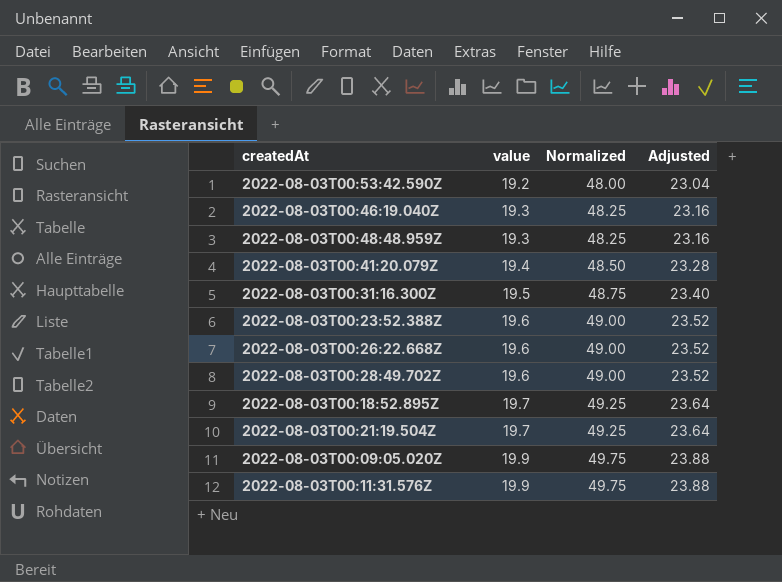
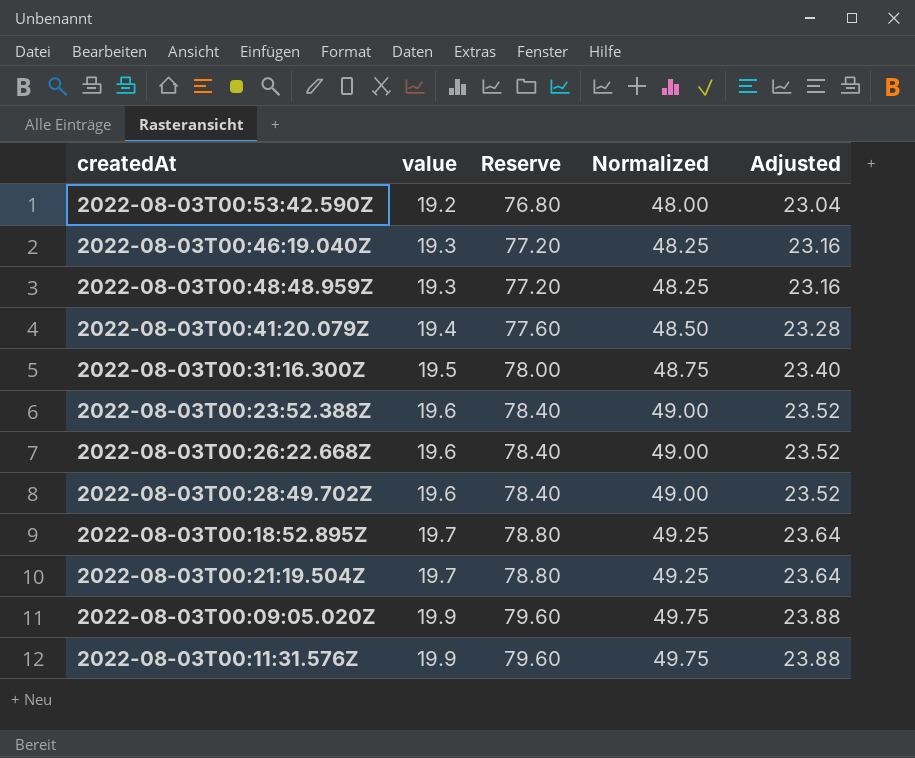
column Reserve | formula: none -> [value] * 4

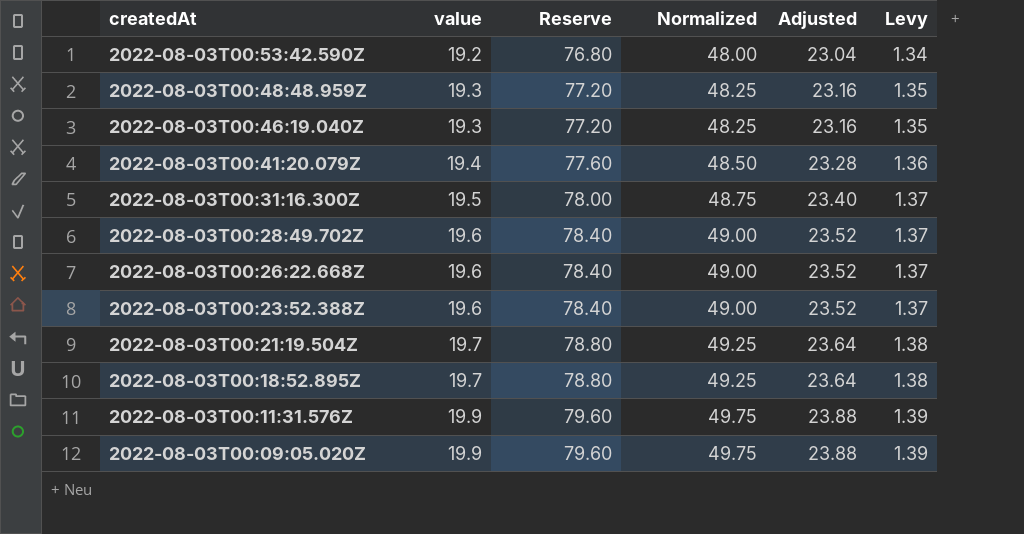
row order: value ascending -> createdAt descending
column Levy | formula: none -> [value] * 0.07

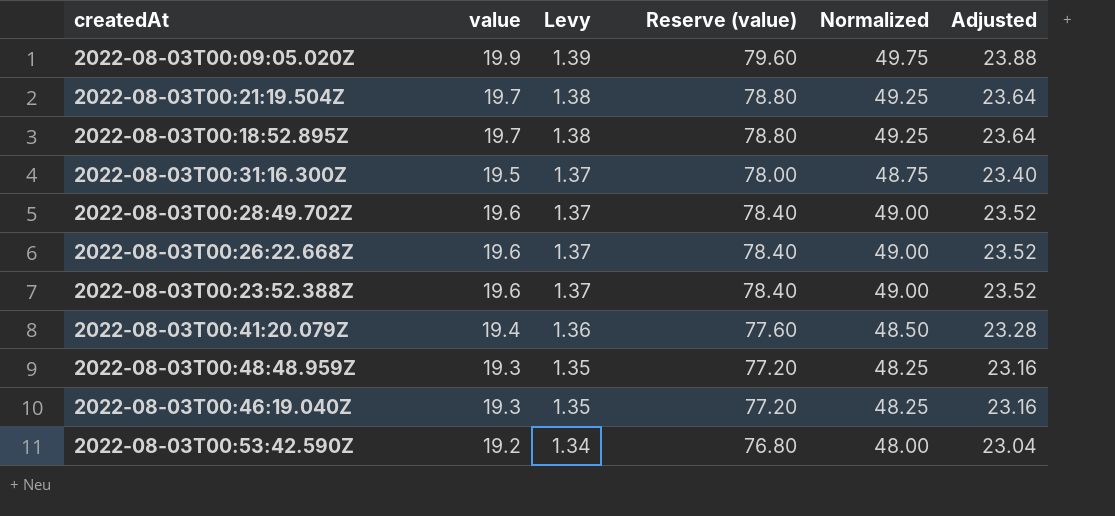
row order: createdAt descending -> Levy descending
column Levy | position: 6 -> 3
column name: Reserve -> Reserve (value)
row 2022-08-03T00:11:31.576Z: 19.9 | 79.60 | 49.75 | 23.88 | 1.39 -> none

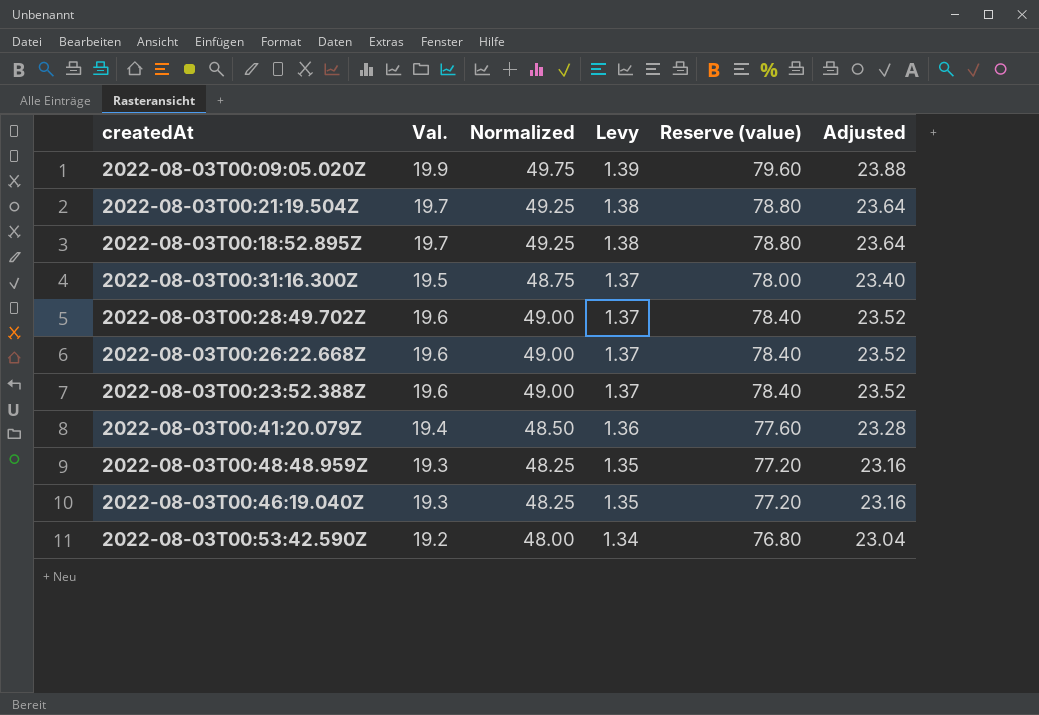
column name: value -> Val.
column Normalized | position: 5 -> 3

